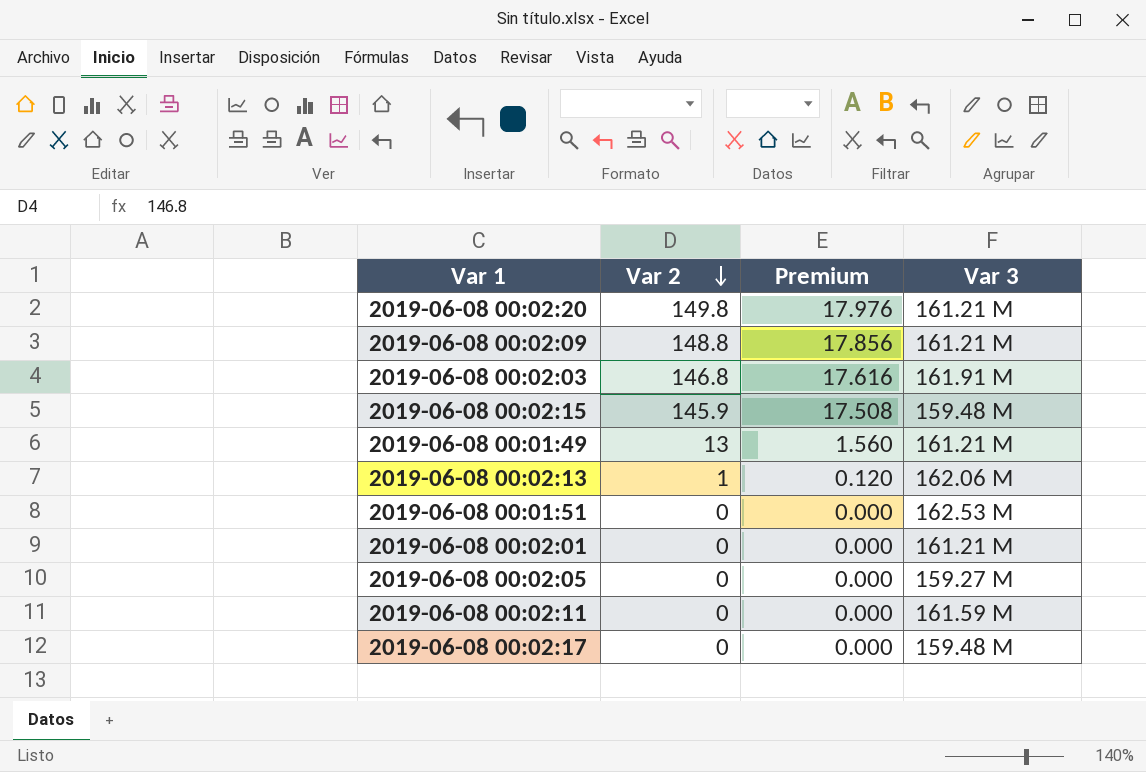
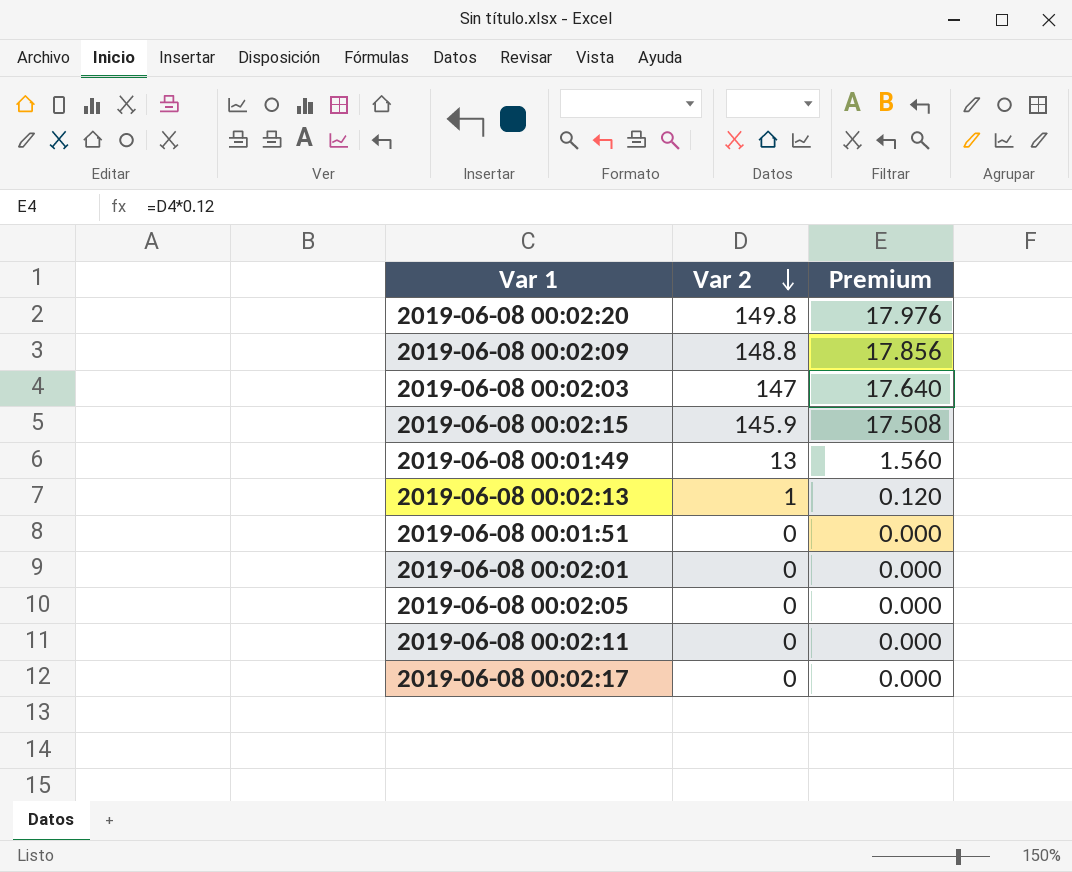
column Var 3 | position: 4 -> none
2019-06-08 00:02:03 | Var 2: 146.8 -> 147
2019-06-08 00:02:03 | Premium: 17.616 -> 17.640

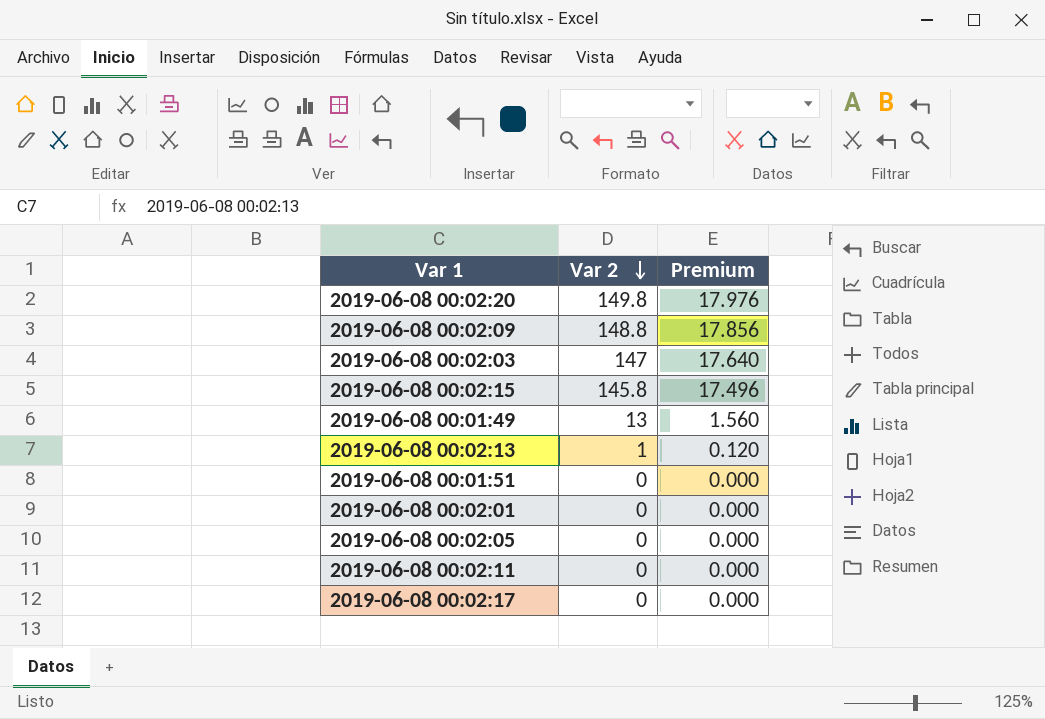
2019-06-08 00:02:15 | Var 2: 145.9 -> 145.8
2019-06-08 00:02:15 | Premium: 17.508 -> 17.496

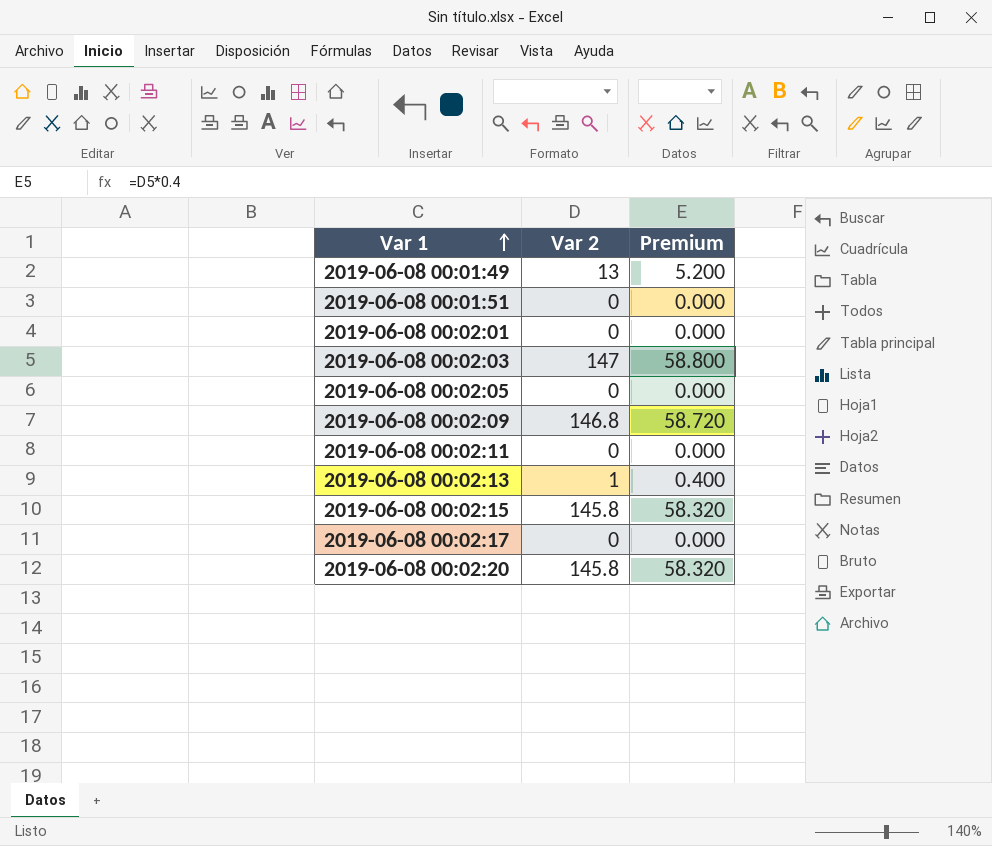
row order: Var 2 descending -> Var 1 ascending
column Premium | formula: [Var 2] * 0.12 -> [Var 2] * 0.4
2019-06-08 00:02:09 | Var 2: 148.8 -> 146.8
2019-06-08 00:02:20 | Var 2: 149.8 -> 145.8

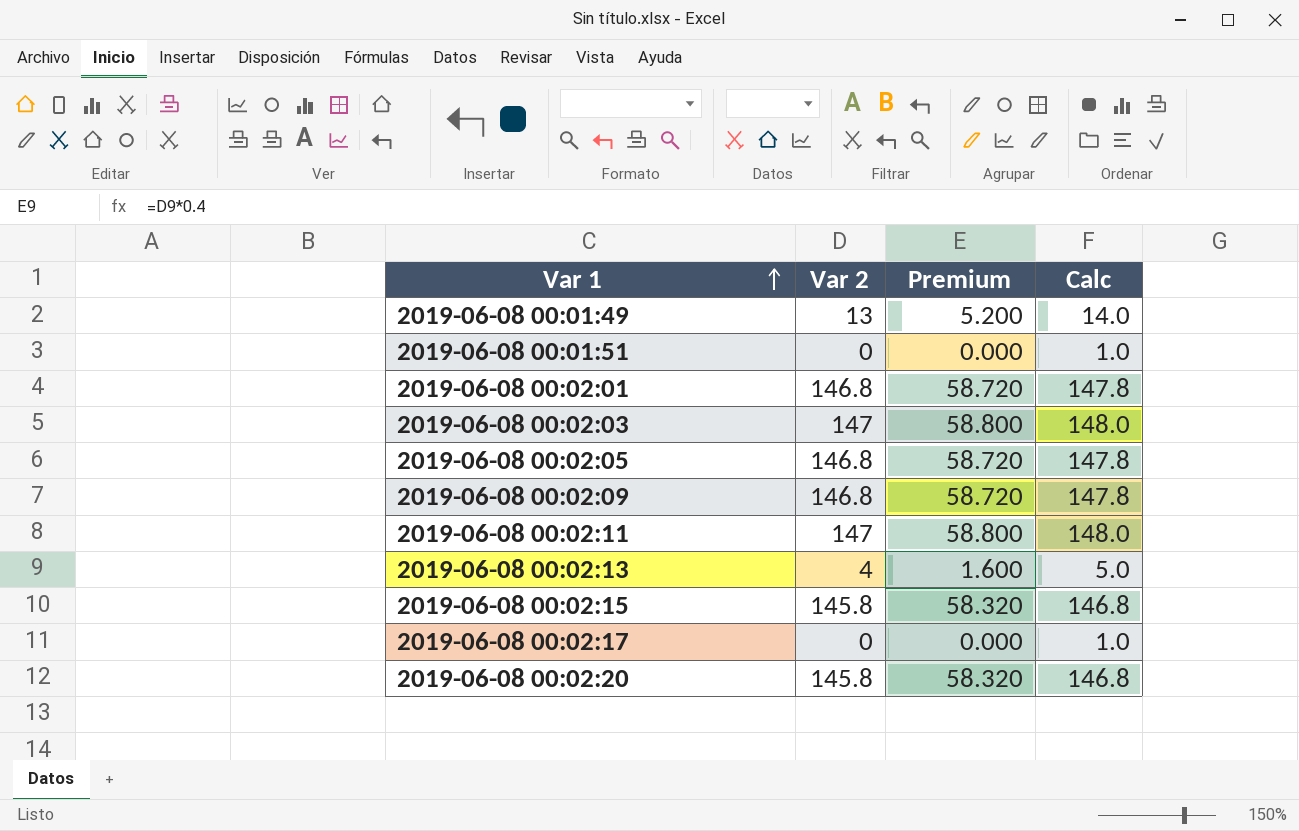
column Calc | formula: none -> [Var 2] + 1
2019-06-08 00:02:01 | Var 2: 0 -> 146.8
2019-06-08 00:02:01 | Premium: 0.000 -> 58.720
2019-06-08 00:02:05 | Var 2: 0 -> 146.8
2019-06-08 00:02:05 | Premium: 0.000 -> 58.720
2019-06-08 00:02:11 | Var 2: 0 -> 147
2019-06-08 00:02:11 | Premium: 0.000 -> 58.800
2019-06-08 00:02:13 | Var 2: 1 -> 4
2019-06-08 00:02:13 | Premium: 0.400 -> 1.600

